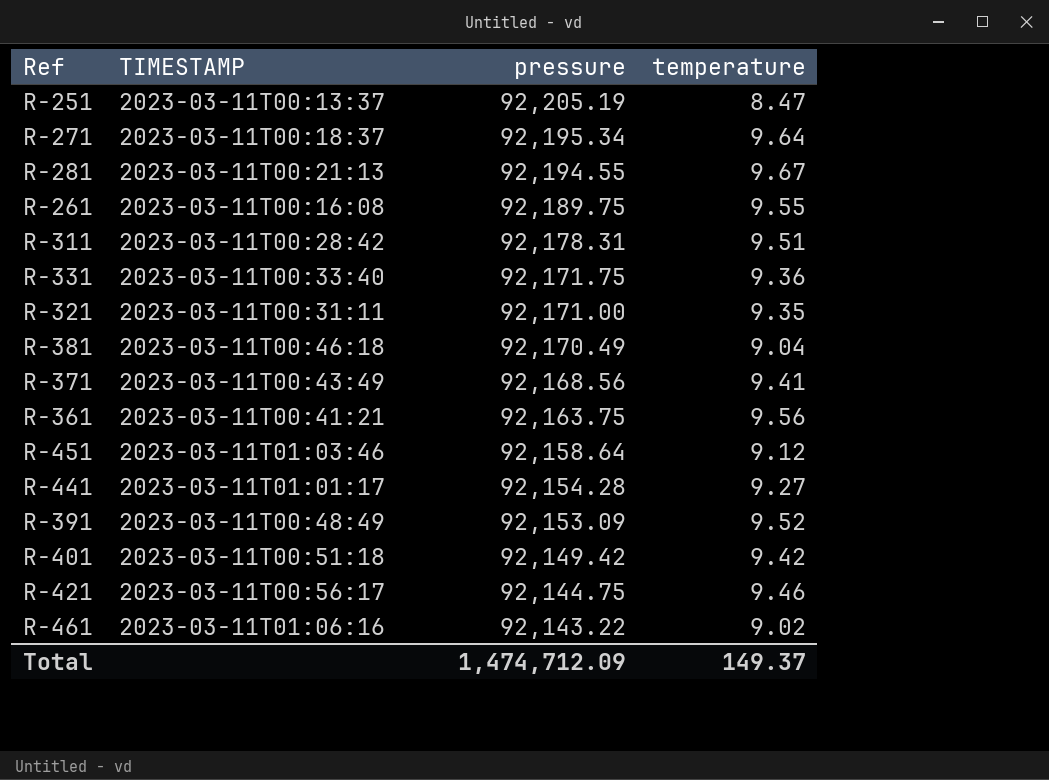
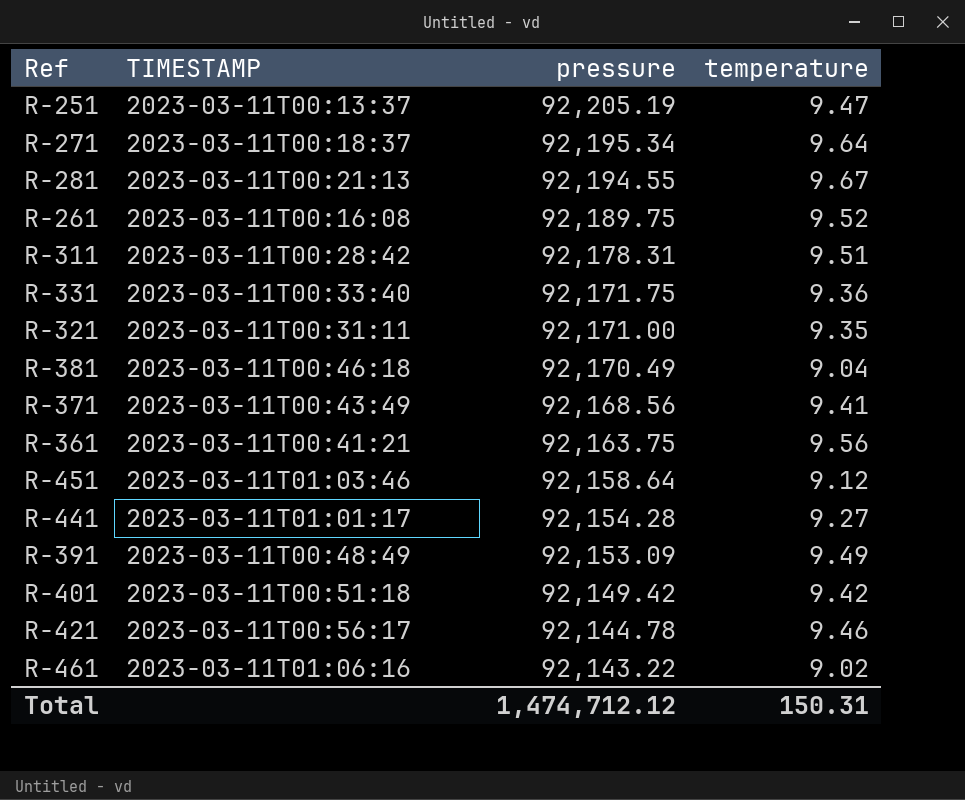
R-251 | temperature: 8.47 -> 9.47
R-261 | temperature: 9.55 -> 9.52
R-391 | temperature: 9.52 -> 9.49
R-421 | pressure: 92,144.75 -> 92,144.78
Total | pressure: 1,474,712.09 -> 1,474,712.12
Total | temperature: 149.37 -> 150.31

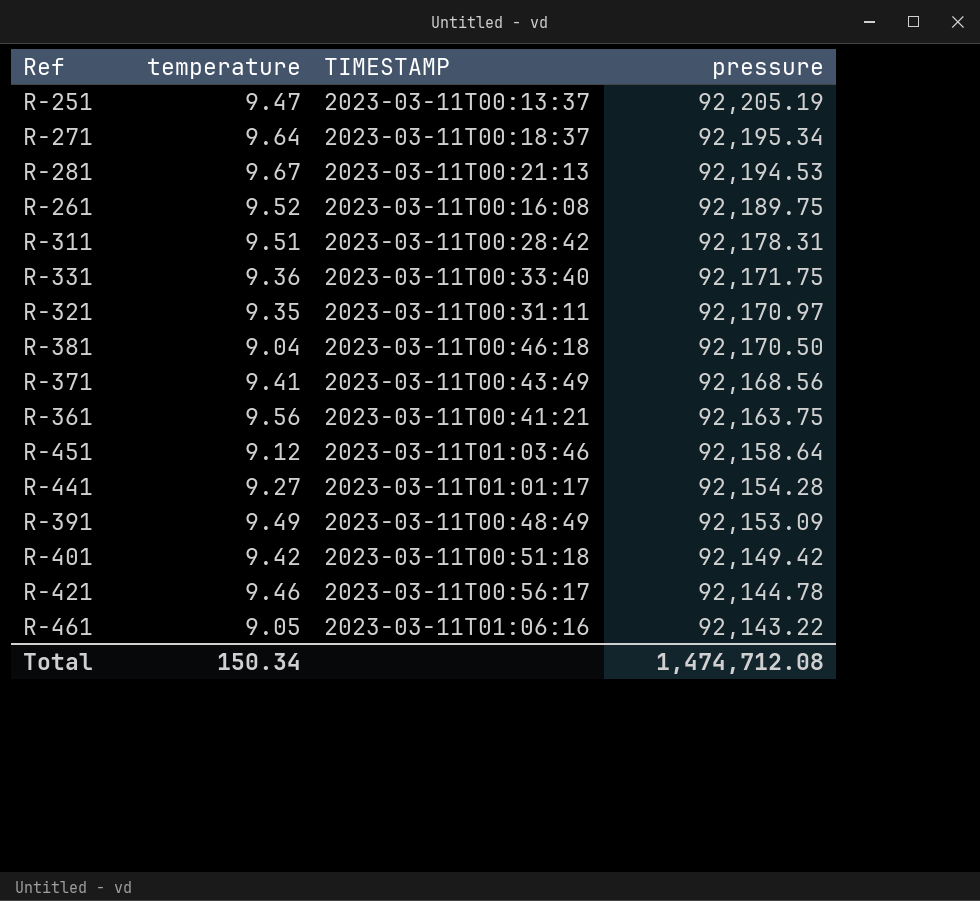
column temperature | position: 4 -> 2
R-281 | pressure: 92,194.55 -> 92,194.53
R-321 | pressure: 92,171.00 -> 92,170.97
R-381 | pressure: 92,170.49 -> 92,170.50
R-461 | temperature: 9.02 -> 9.05
Total | temperature: 150.31 -> 150.34
Total | pressure: 1,474,712.12 -> 1,474,712.08

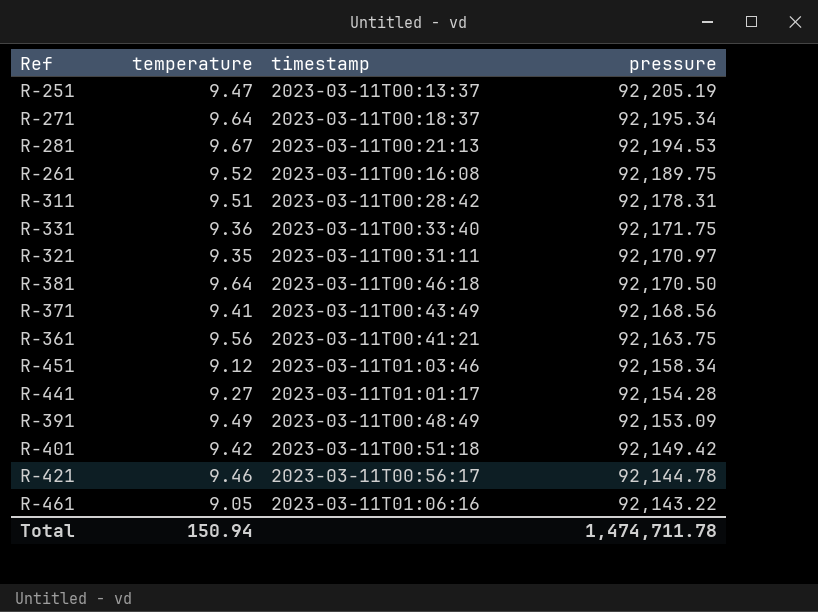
column name: TIMESTAMP -> timestamp
R-381 | temperature: 9.04 -> 9.64
R-451 | pressure: 92,158.64 -> 92,158.34
Total | temperature: 150.34 -> 150.94
Total | pressure: 1,474,712.08 -> 1,474,711.78

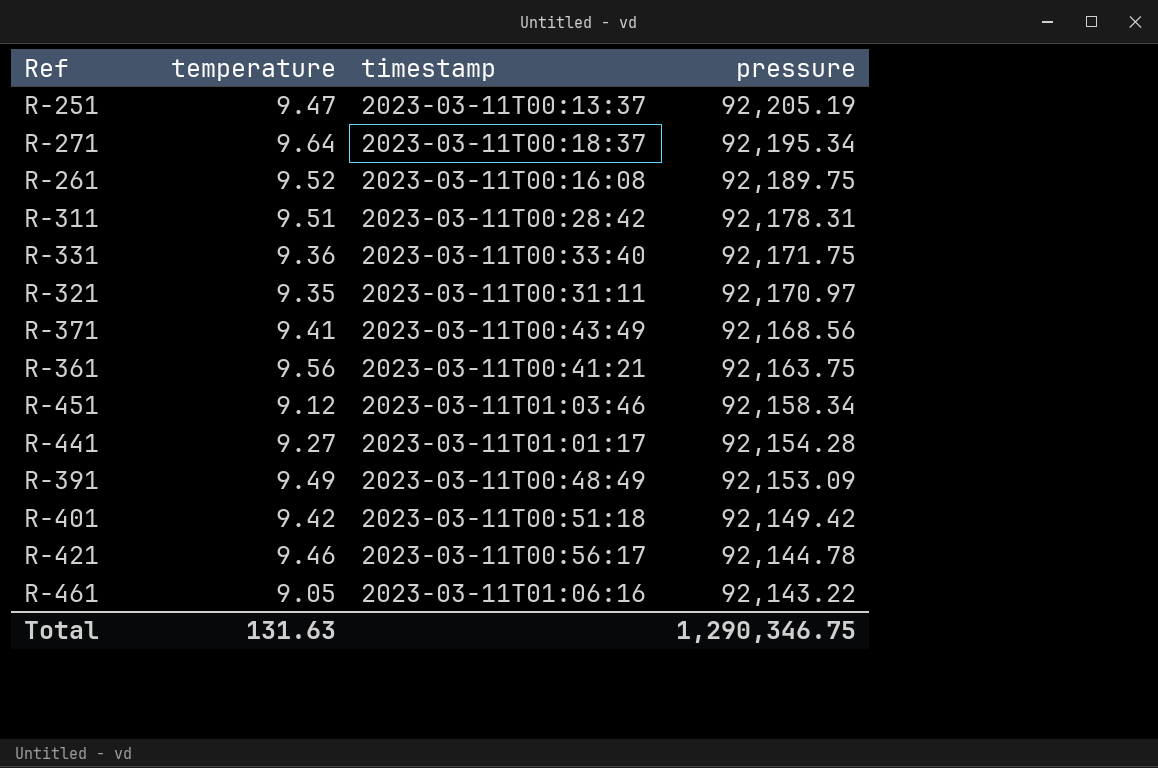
row R-281: 9.67 | 2023-03-11T00:21:13 | 92,194.53 -> none
row R-381: 9.64 | 2023-03-11T00:46:18 | 92,170.50 -> none
Total | temperature: 150.94 -> 131.63
Total | pressure: 1,474,711.78 -> 1,290,346.75

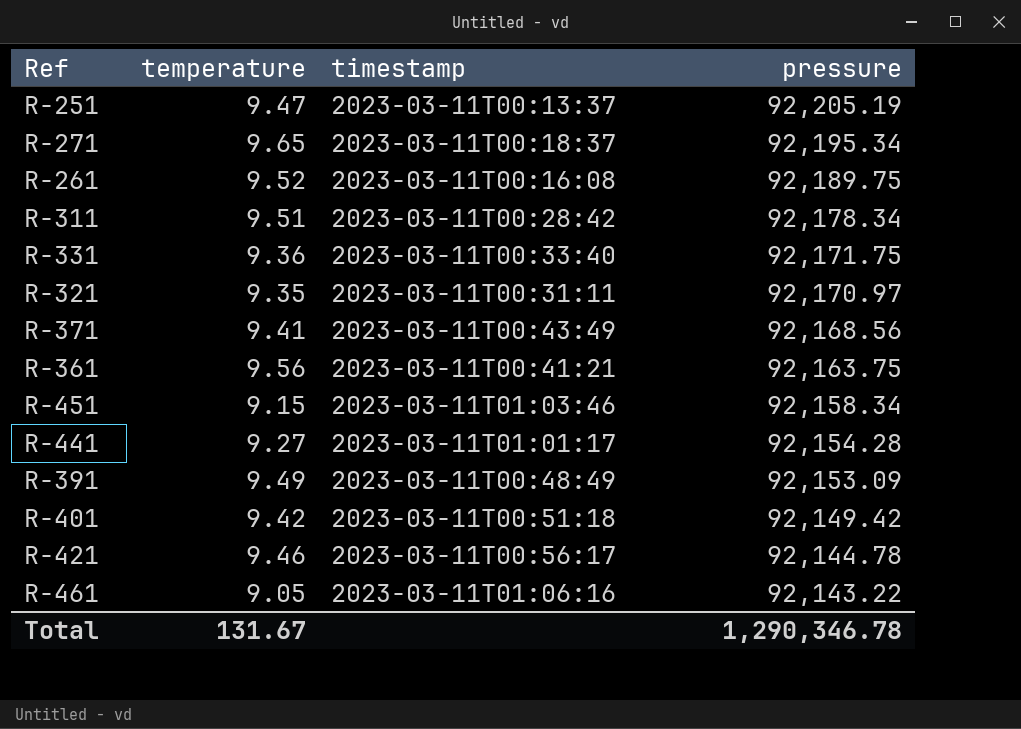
R-271 | temperature: 9.64 -> 9.65
R-311 | pressure: 92,178.31 -> 92,178.34
R-451 | temperature: 9.12 -> 9.15
Total | temperature: 131.63 -> 131.67
Total | pressure: 1,290,346.75 -> 1,290,346.78

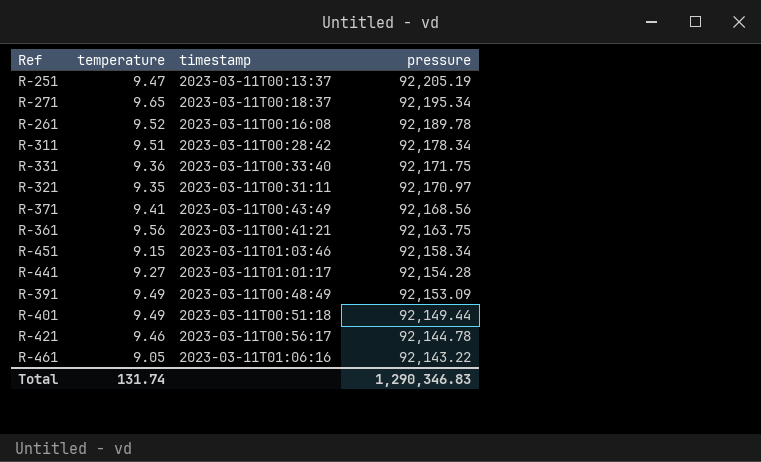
R-261 | pressure: 92,189.75 -> 92,189.78
R-401 | temperature: 9.42 -> 9.49
R-401 | pressure: 92,149.42 -> 92,149.44
Total | temperature: 131.67 -> 131.74
Total | pressure: 1,290,346.78 -> 1,290,346.83

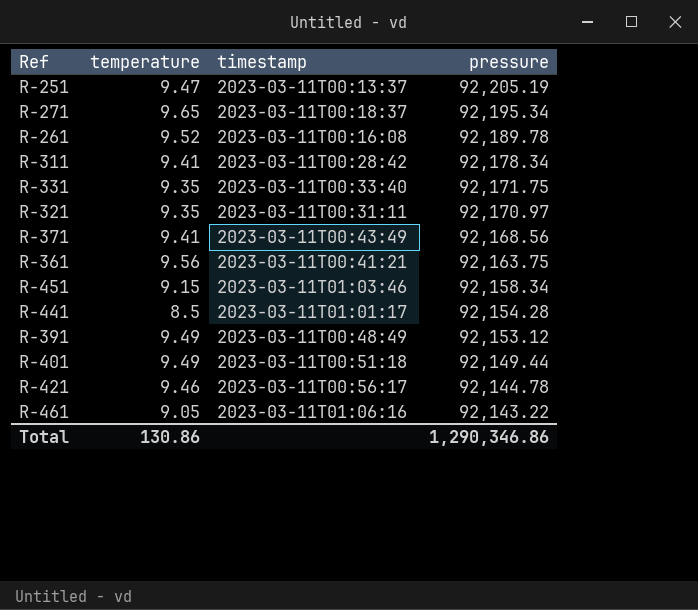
R-311 | temperature: 9.51 -> 9.41
R-331 | temperature: 9.36 -> 9.35
R-441 | temperature: 9.27 -> 8.5
R-391 | pressure: 92,153.09 -> 92,153.12
Total | temperature: 131.74 -> 130.86
Total | pressure: 1,290,346.83 -> 1,290,346.86

